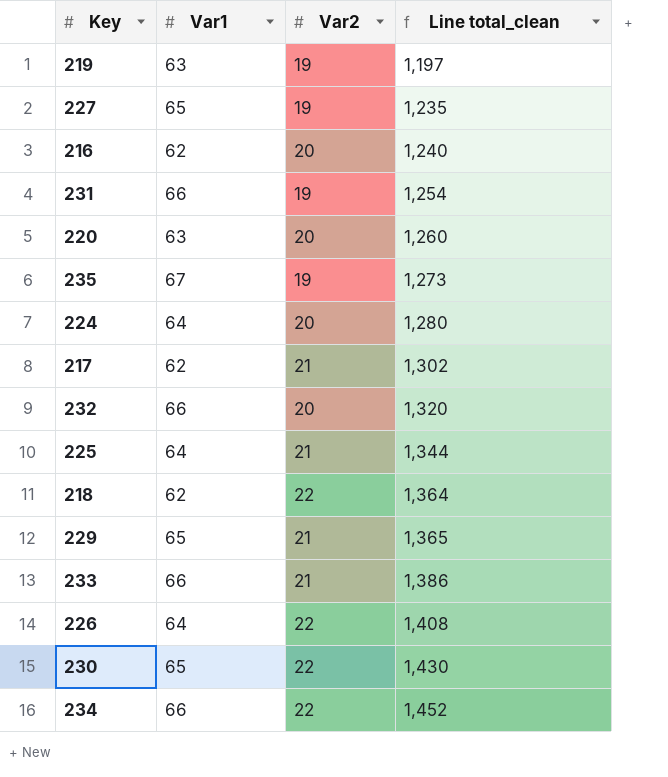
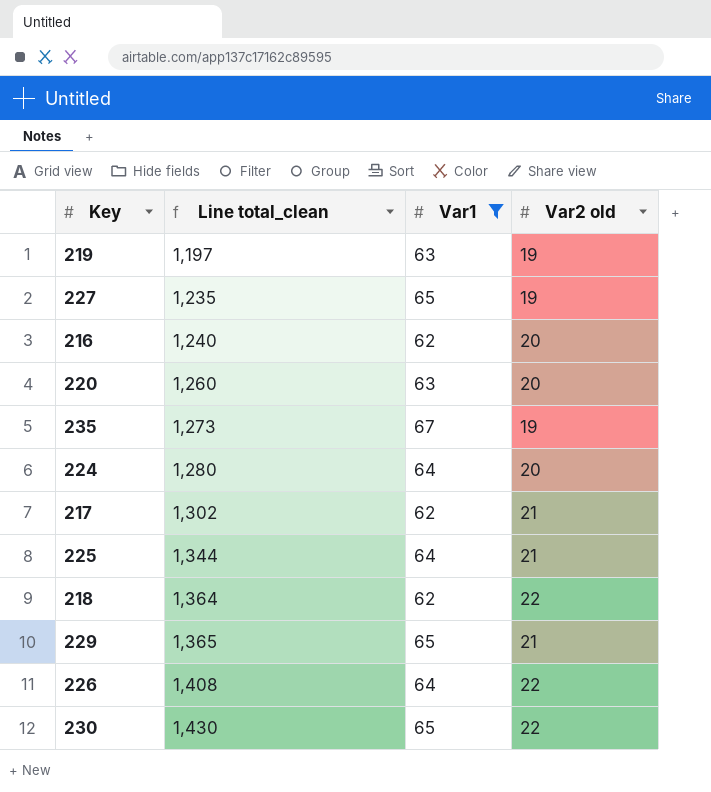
filter: none -> Var1 != 66
column Line total_clean | position: 4 -> 2
column name: Var2 -> Var2 old

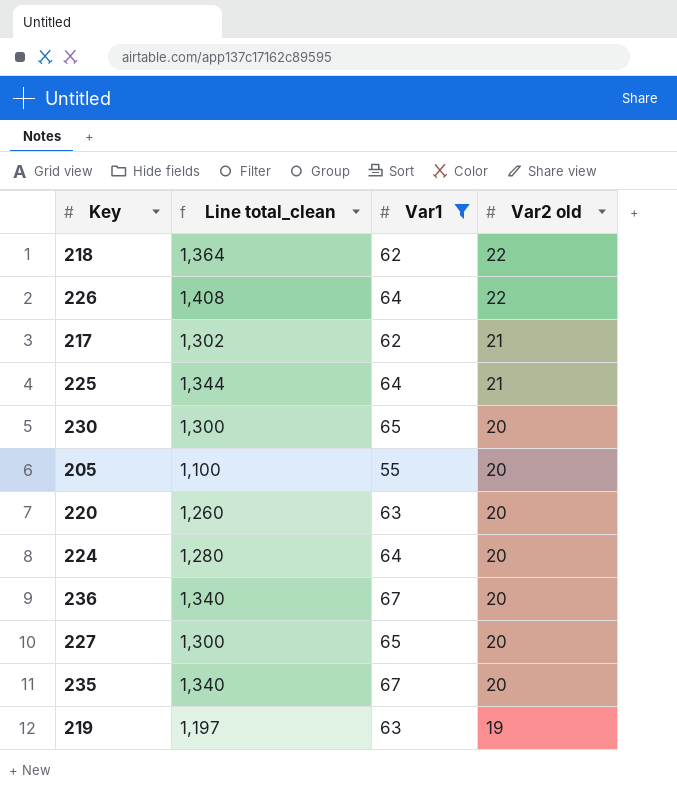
row order: Line total_clean ascending -> Var2 old descending
row 216: 1,240 | 62 | 20 -> none
row 229: 1,365 | 65 | 21 -> none
230 | Line total_clean: 1,430 -> 1,300
230 | Var2 old: 22 -> 20
row 205: none -> 1,100 | 55 | 20
row 236: none -> 1,340 | 67 | 20
227 | Line total_clean: 1,235 -> 1,300
227 | Var2 old: 19 -> 20
235 | Line total_clean: 1,273 -> 1,340
235 | Var2 old: 19 -> 20

